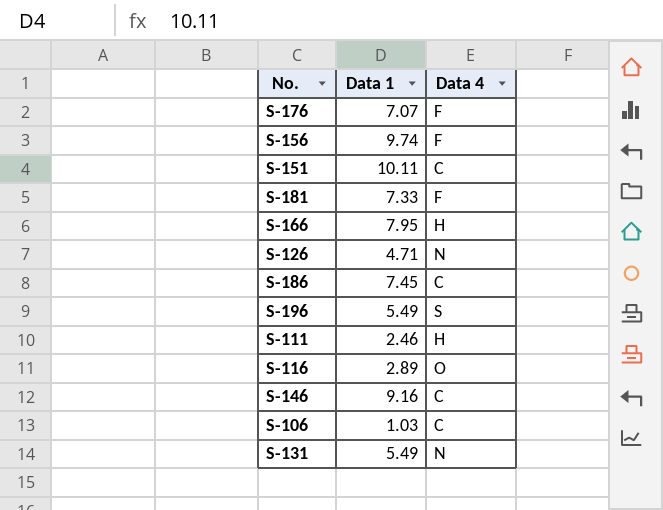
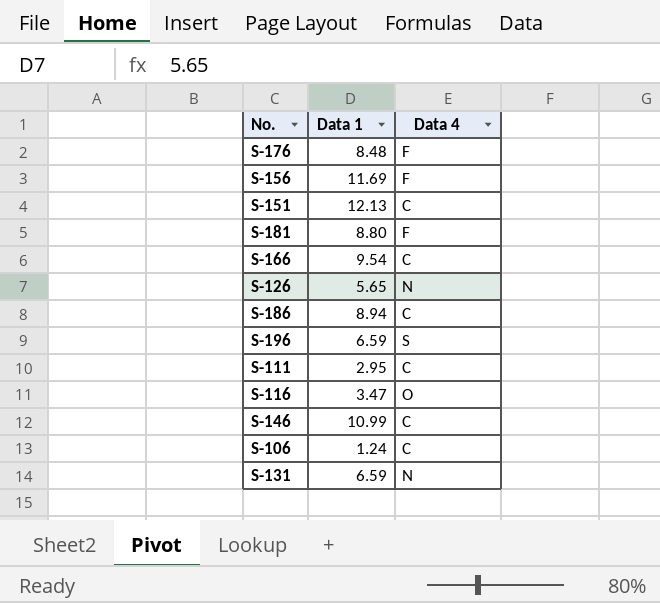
S-176 | Data 1: 7.07 -> 8.48
S-156 | Data 1: 9.74 -> 11.69
S-151 | Data 1: 10.11 -> 12.13
S-181 | Data 1: 7.33 -> 8.80
S-166 | Data 1: 7.95 -> 9.54
S-166 | Data 4: H -> C
S-126 | Data 1: 4.71 -> 5.65
S-186 | Data 1: 7.45 -> 8.94
S-196 | Data 1: 5.49 -> 6.59
S-111 | Data 1: 2.46 -> 2.95
S-111 | Data 4: H -> C
S-116 | Data 1: 2.89 -> 3.47
S-146 | Data 1: 9.16 -> 10.99
S-106 | Data 1: 1.03 -> 1.24
S-131 | Data 1: 5.49 -> 6.59

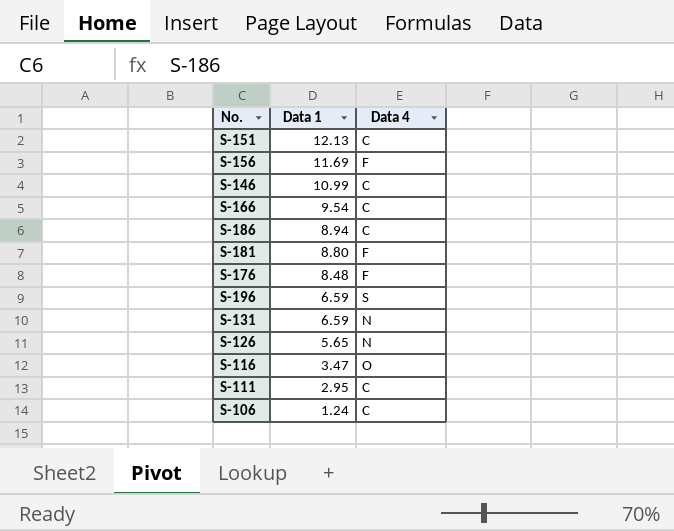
row order: none -> Data 1 descending

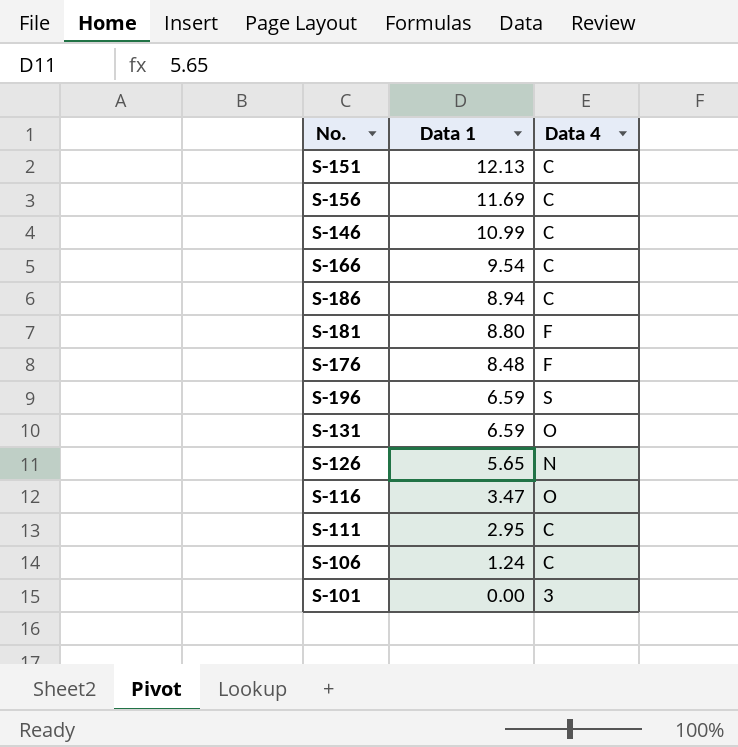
S-156 | Data 4: F -> C
S-131 | Data 4: N -> O
row S-101: none -> 0.00 | 3

